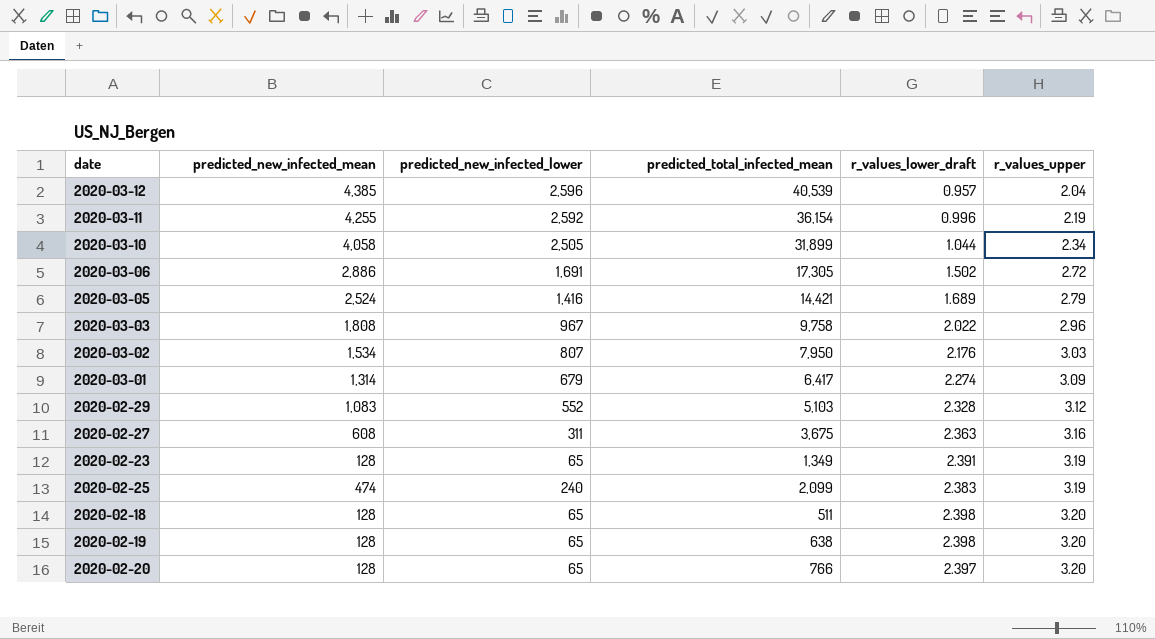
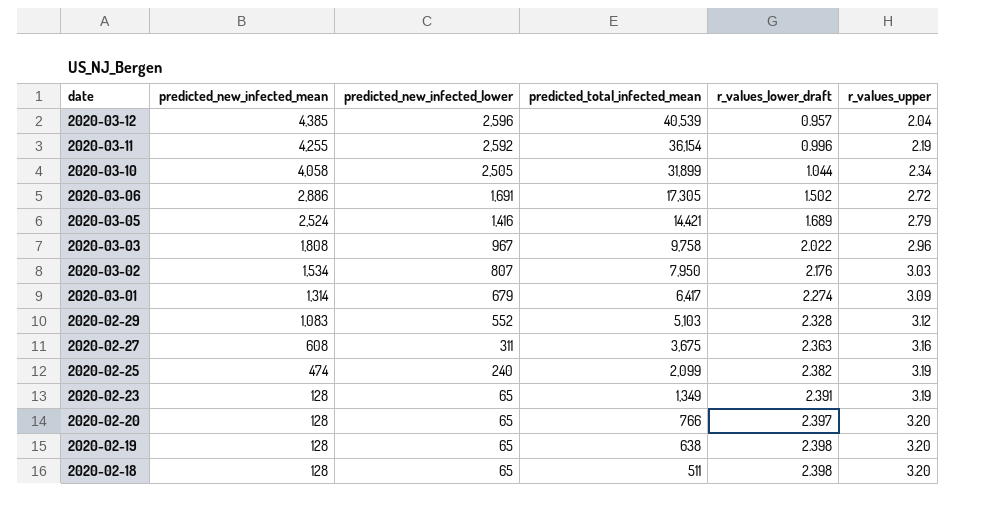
row order: r_values_upper ascending -> date descending
2020-02-25 | r_values_lower_draft: 2.383 -> 2.382

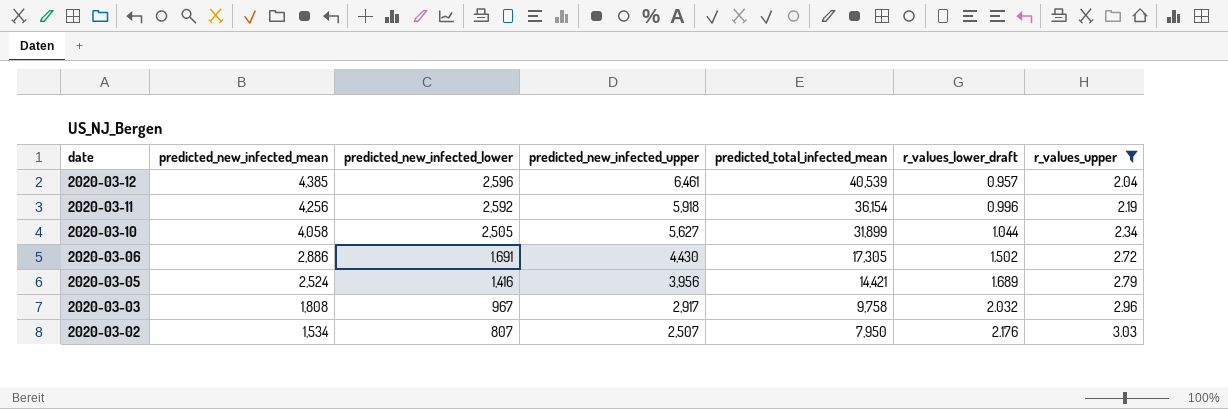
filter: none -> r_values_upper <= 3.03
column predicted_new_infected_upper | position: none -> 4
2020-03-11 | predicted_new_infected_mean: 4,255 -> 4,256
2020-03-03 | r_values_lower_draft: 2.022 -> 2.032

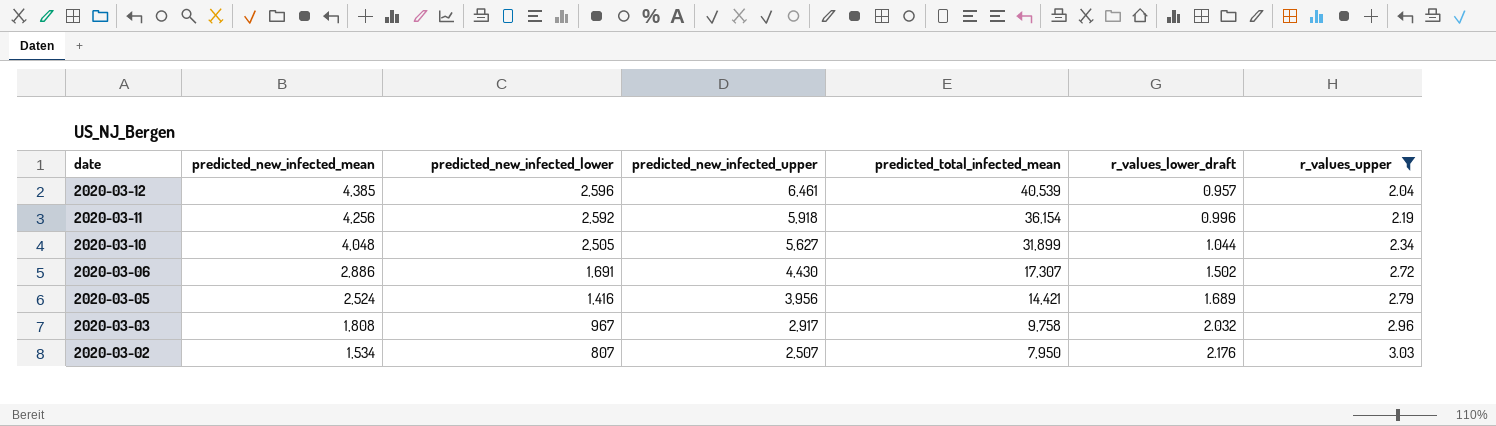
2020-03-10 | predicted_new_infected_mean: 4,058 -> 4,048
2020-03-06 | predicted_total_infected_mean: 17,305 -> 17,307

